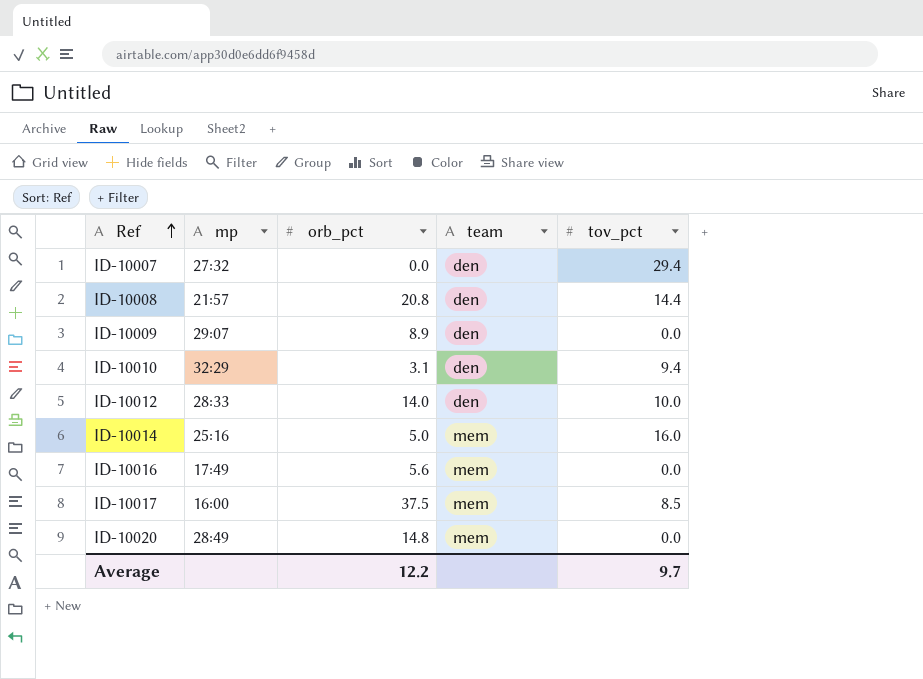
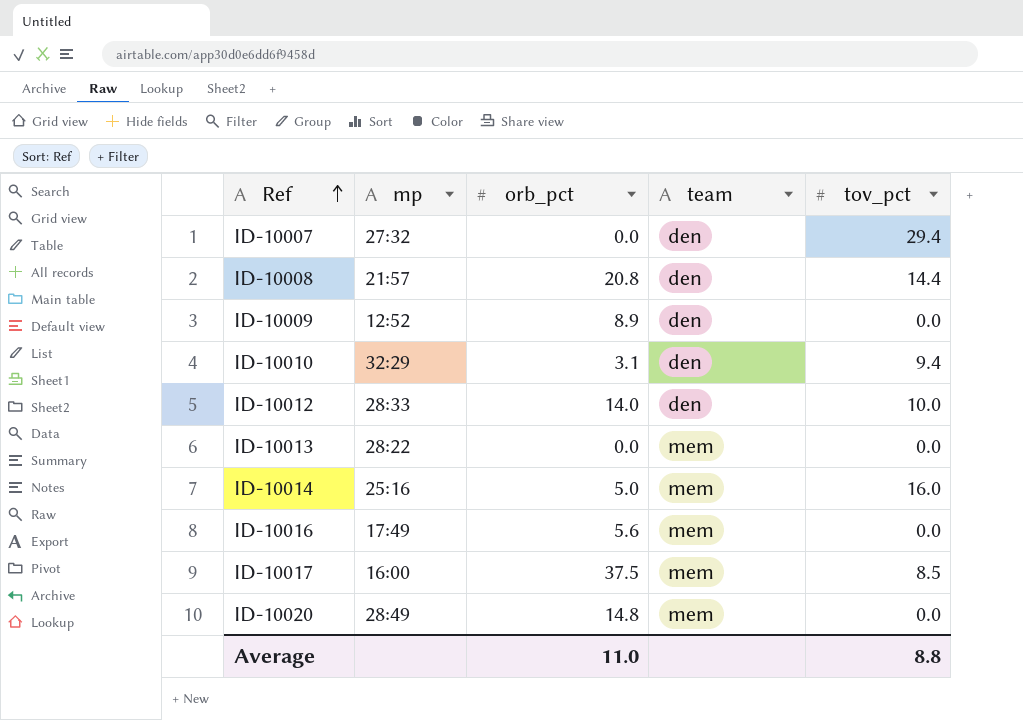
ID-10009 | mp: 29:07 -> 12:52
row ID-10013: none -> 28:22 | 0.0 | mem | 0.0
Average | orb_pct: 12.2 -> 11.0
Average | tov_pct: 9.7 -> 8.8

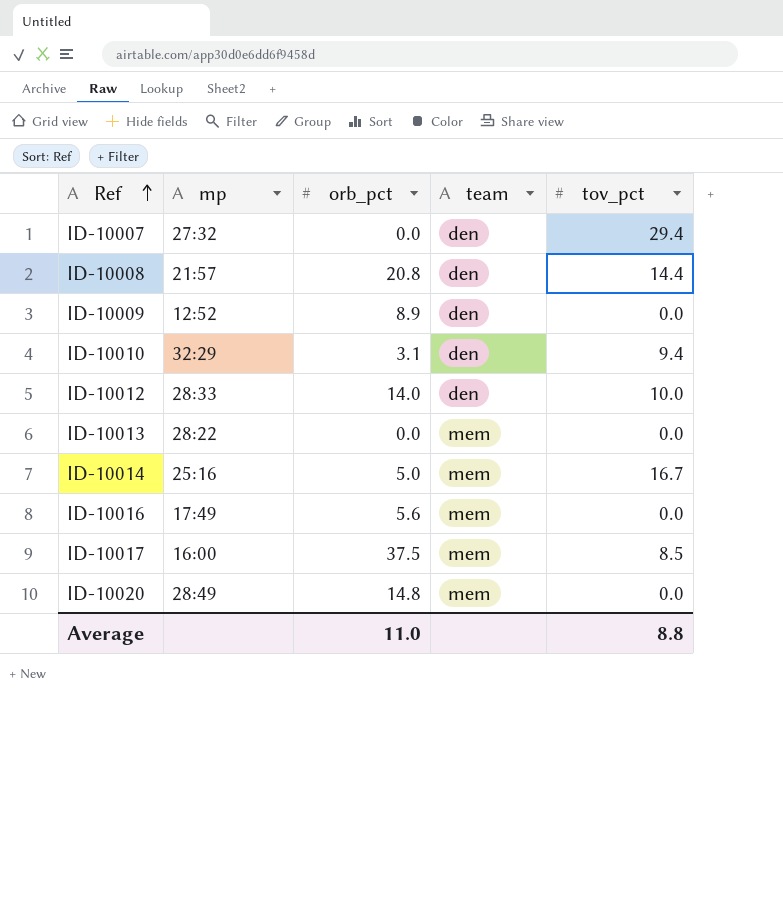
ID-10014 | tov_pct: 16.0 -> 16.7

